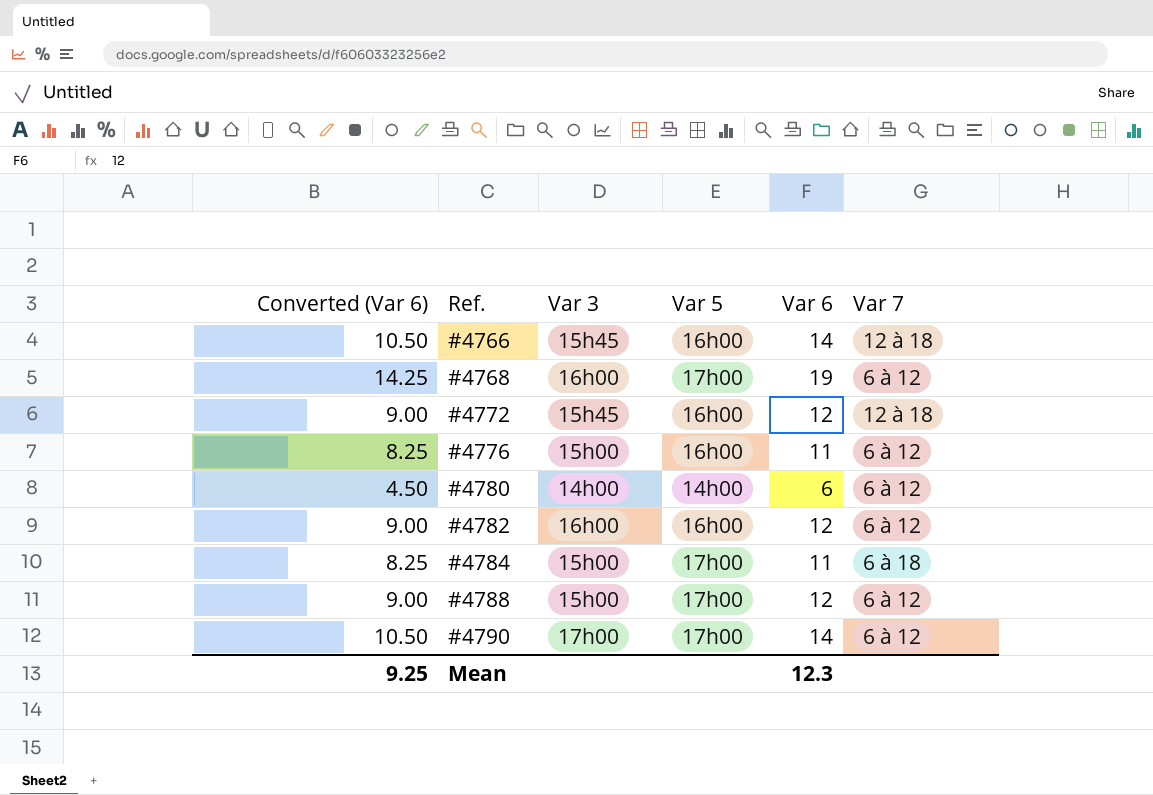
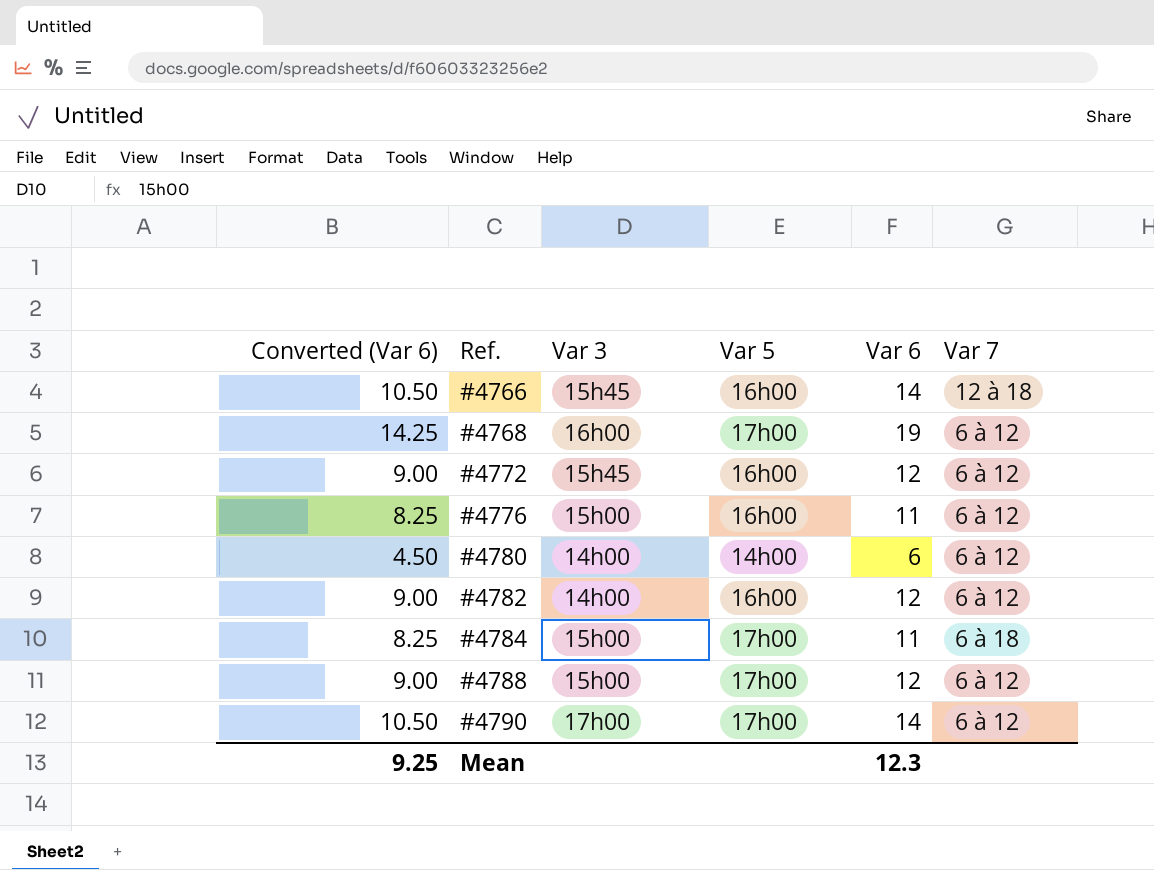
#4772 | Var 7: 12 à 18 -> 6 à 12
#4782 | Var 3: 16h00 -> 14h00

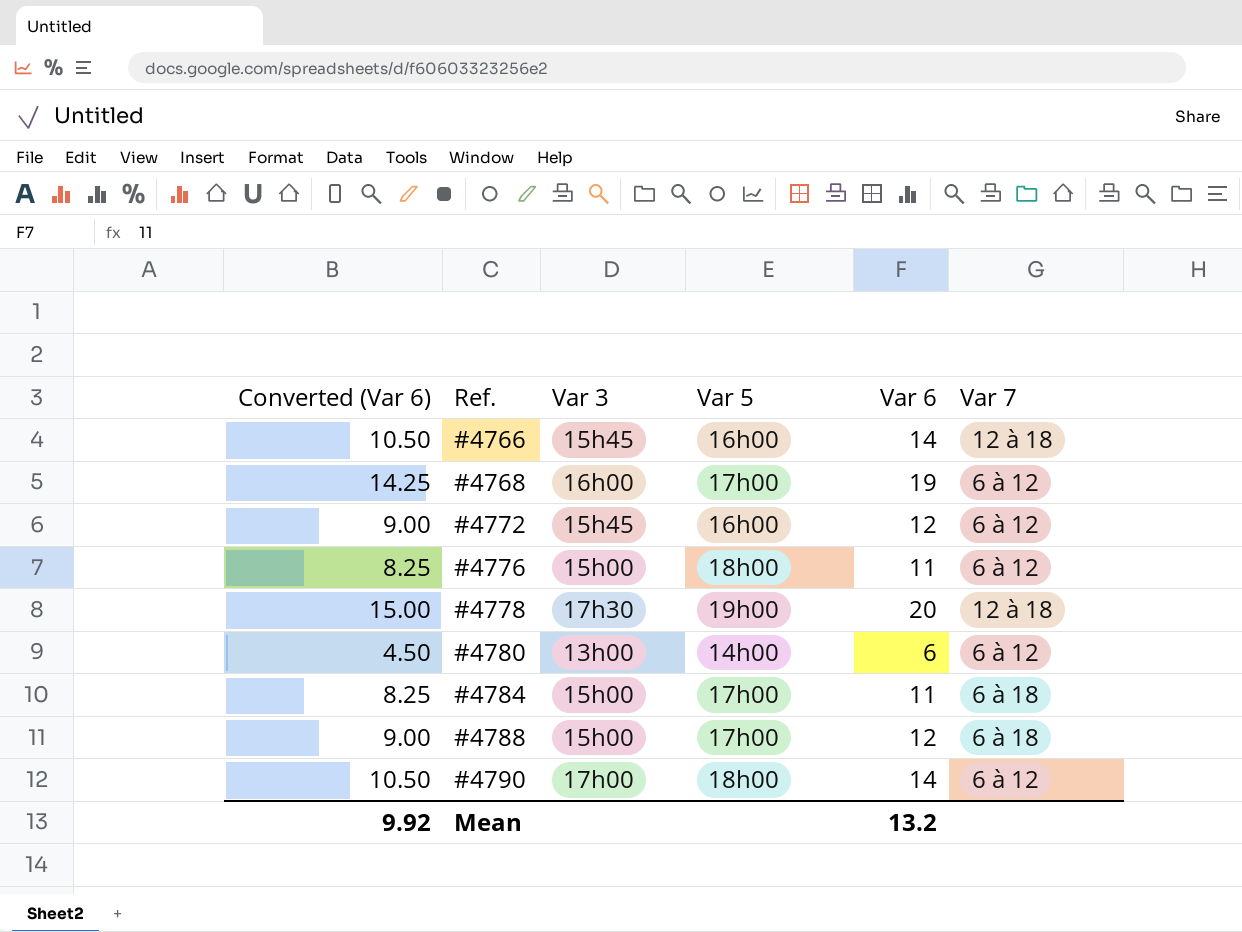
row #4782: 9.00 | 14h00 | 16h00 | 12 | 6 à 12 -> none
#4776 | Var 5: 16h00 -> 18h00
row #4778: none -> 15.00 | 17h30 | 19h00 | 20 | 12 à 18
#4780 | Var 3: 14h00 -> 13h00
#4788 | Var 7: 6 à 12 -> 6 à 18
#4790 | Var 5: 17h00 -> 18h00
Mean | Converted (Var 6): 9.25 -> 9.92
Mean | Var 6: 12.3 -> 13.2

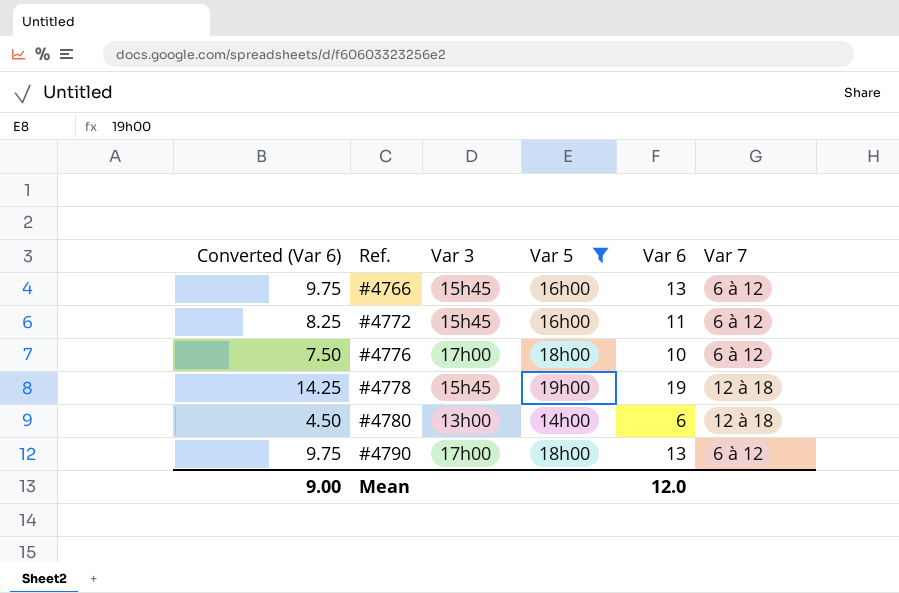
filter: none -> Var 5 != 17h00
#4766 | Converted (Var 6): 10.50 -> 9.75
#4766 | Var 6: 14 -> 13
#4766 | Var 7: 12 à 18 -> 6 à 12
#4772 | Converted (Var 6): 9.00 -> 8.25
#4772 | Var 6: 12 -> 11
#4776 | Converted (Var 6): 8.25 -> 7.50
#4776 | Var 3: 15h00 -> 17h00
#4776 | Var 6: 11 -> 10
#4778 | Converted (Var 6): 15.00 -> 14.25
#4778 | Var 3: 17h30 -> 15h45
#4778 | Var 6: 20 -> 19
#4780 | Var 7: 6 à 12 -> 12 à 18
#4790 | Converted (Var 6): 10.50 -> 9.75
#4790 | Var 6: 14 -> 13
Mean | Converted (Var 6): 9.92 -> 9.00
Mean | Var 6: 13.2 -> 12.0

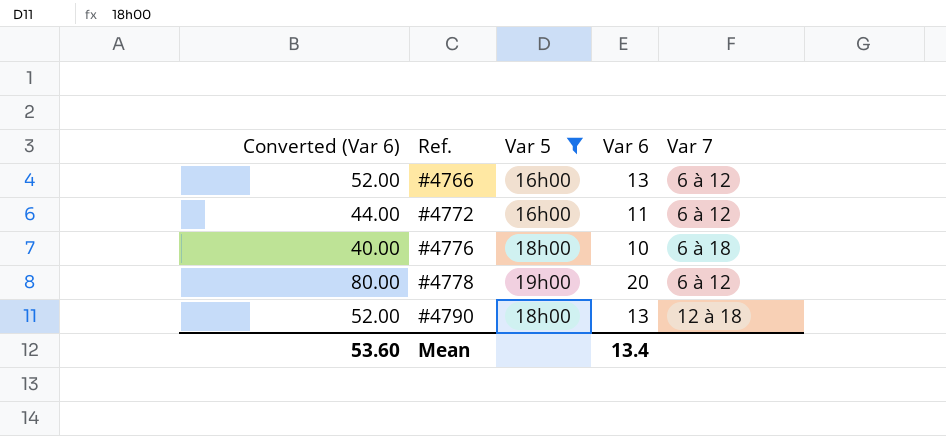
column Var 3 | position: 3 -> none
column Converted (Var 6) | formula: [Var 6] * 0.75 -> [Var 6] * 4
row #4780: 4.50 | 13h00 | 14h00 | 6 | 12 à 18 -> none
#4776 | Var 7: 6 à 12 -> 6 à 18
#4778 | Var 6: 19 -> 20
#4778 | Var 7: 12 à 18 -> 6 à 12
#4790 | Var 7: 6 à 12 -> 12 à 18
Mean | Converted (Var 6): 9.00 -> 53.60
Mean | Var 6: 12.0 -> 13.4

